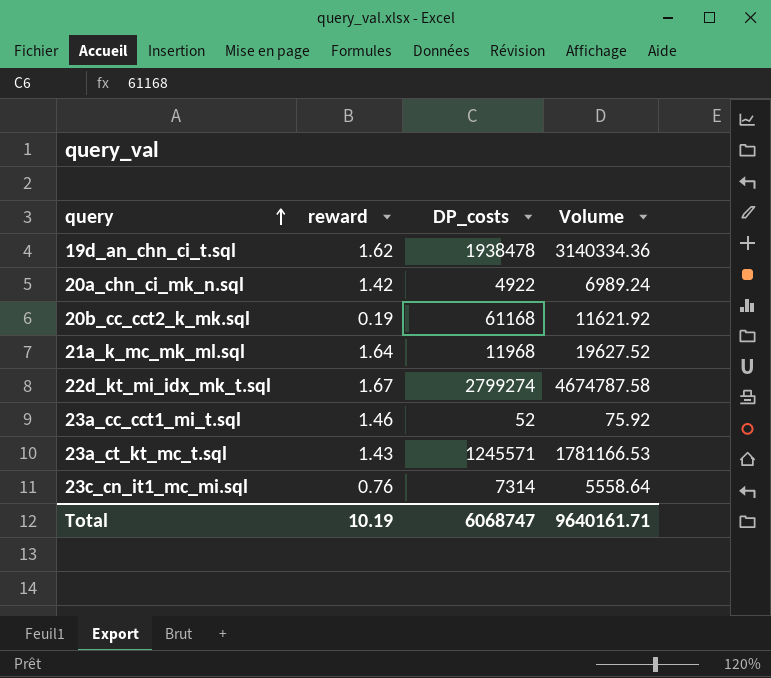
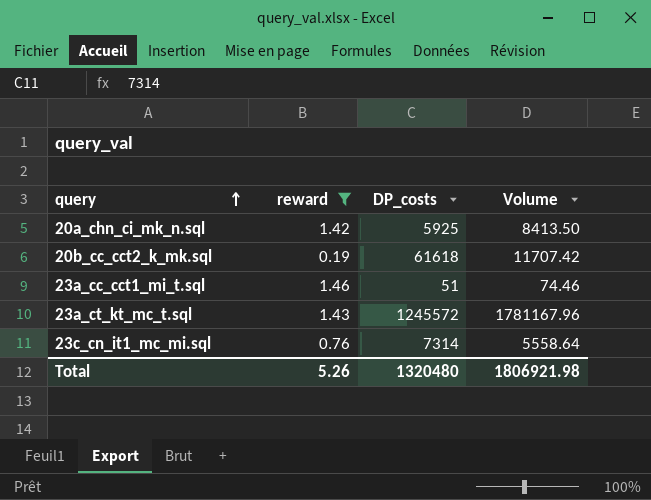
filter: none -> reward <= 1.46
20a_chn_ci_mk_n.sql | DP_costs: 4922 -> 5925
20a_chn_ci_mk_n.sql | Volume: 6989.24 -> 8413.50
20b_cc_cct2_k_mk.sql | DP_costs: 61168 -> 61618
20b_cc_cct2_k_mk.sql | Volume: 11621.92 -> 11707.42
23a_cc_cct1_mi_t.sql | DP_costs: 52 -> 51
23a_cc_cct1_mi_t.sql | Volume: 75.92 -> 74.46
23a_ct_kt_mc_t.sql | DP_costs: 1245571 -> 1245572
23a_ct_kt_mc_t.sql | Volume: 1781166.53 -> 1781167.96
Total | reward: 10.19 -> 5.26
Total | DP_costs: 6068747 -> 1320480
Total | Volume: 9640161.71 -> 1806921.98

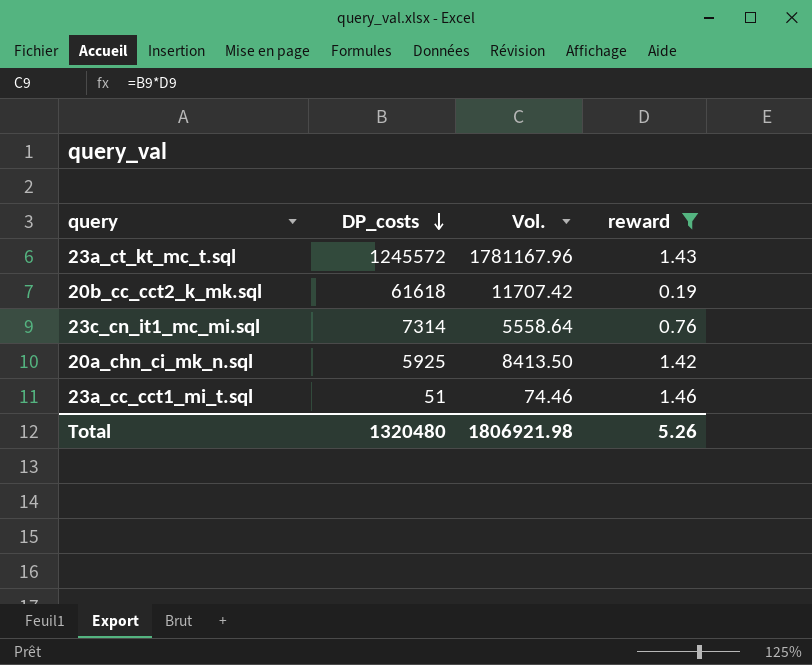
row order: query ascending -> DP_costs descending
column name: Volume -> Vol.
column reward | position: 2 -> 4

